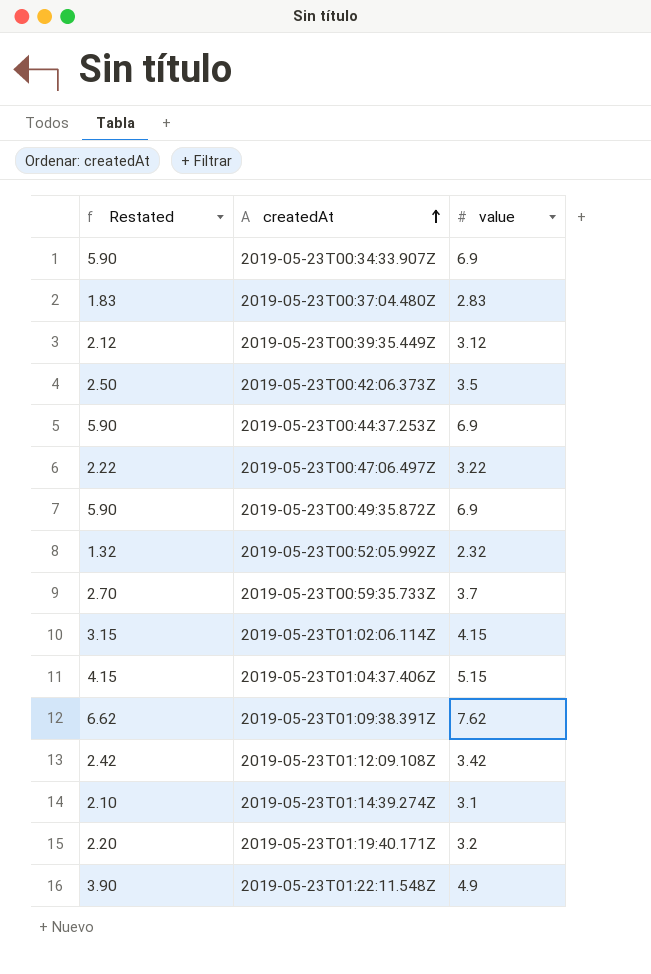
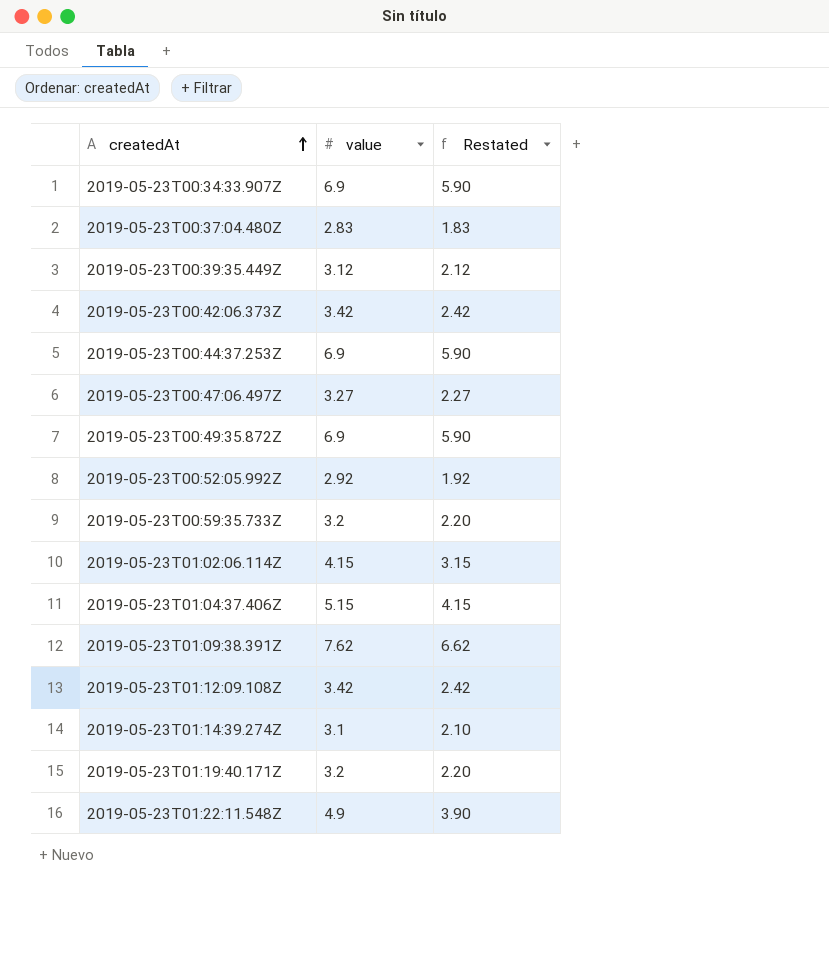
column Restated | position: 1 -> 3
2019-05-23T00:42:06.373Z | value: 3.5 -> 3.42
2019-05-23T00:42:06.373Z | Restated: 2.50 -> 2.42
2019-05-23T00:47:06.497Z | value: 3.22 -> 3.27
2019-05-23T00:47:06.497Z | Restated: 2.22 -> 2.27
2019-05-23T00:52:05.992Z | value: 2.32 -> 2.92
2019-05-23T00:52:05.992Z | Restated: 1.32 -> 1.92
2019-05-23T00:59:35.733Z | value: 3.7 -> 3.2
2019-05-23T00:59:35.733Z | Restated: 2.70 -> 2.20

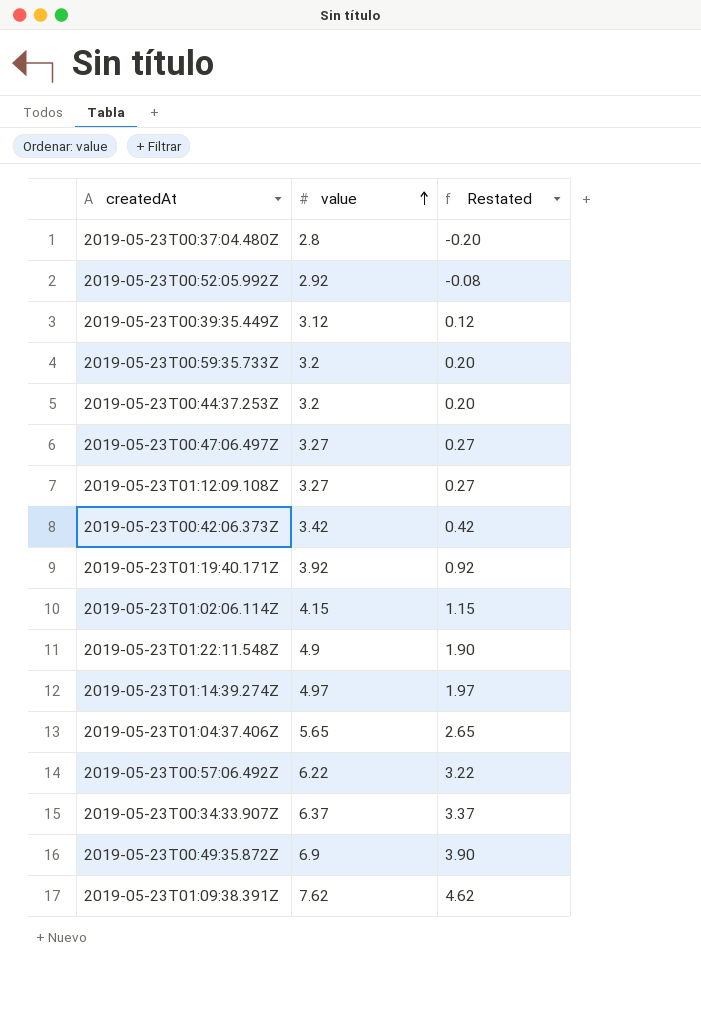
row order: createdAt ascending -> value ascending
column Restated | formula: [value] - 1 -> [value] - 3
2019-05-23T00:37:04.480Z | value: 2.83 -> 2.8
2019-05-23T00:44:37.253Z | value: 6.9 -> 3.2
2019-05-23T01:12:09.108Z | value: 3.42 -> 3.27
2019-05-23T01:19:40.171Z | value: 3.2 -> 3.92
2019-05-23T01:14:39.274Z | value: 3.1 -> 4.97
2019-05-23T01:04:37.406Z | value: 5.15 -> 5.65
row 2019-05-23T00:57:06.492Z: none -> 6.22 | 3.22
2019-05-23T00:34:33.907Z | value: 6.9 -> 6.37

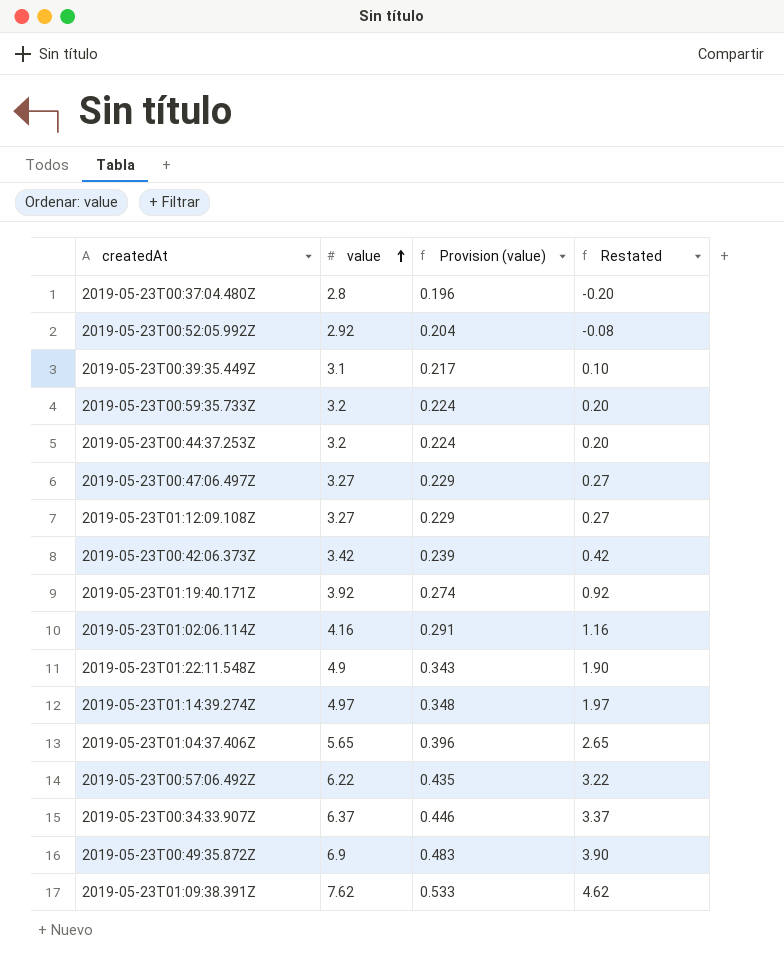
column Provision (value) | formula: none -> [value] * 0.07
2019-05-23T00:39:35.449Z | value: 3.12 -> 3.1
2019-05-23T00:39:35.449Z | Restated: 0.12 -> 0.10
2019-05-23T01:02:06.114Z | value: 4.15 -> 4.16
2019-05-23T01:02:06.114Z | Restated: 1.15 -> 1.16

